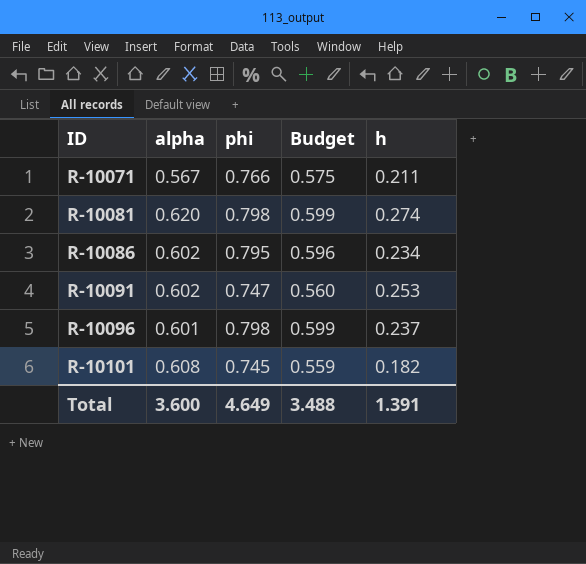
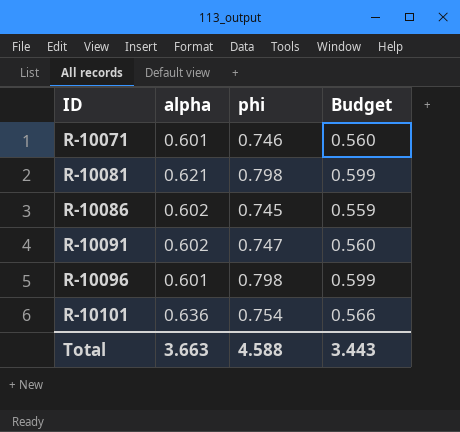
column h | position: 5 -> none
R-10071 | alpha: 0.567 -> 0.601
R-10071 | phi: 0.766 -> 0.746
R-10071 | Budget: 0.575 -> 0.560
R-10081 | alpha: 0.620 -> 0.621
R-10086 | phi: 0.795 -> 0.745
R-10086 | Budget: 0.596 -> 0.559
R-10101 | alpha: 0.608 -> 0.636
R-10101 | phi: 0.745 -> 0.754
R-10101 | Budget: 0.559 -> 0.566
Total | alpha: 3.600 -> 3.663
Total | phi: 4.649 -> 4.588
Total | Budget: 3.488 -> 3.443

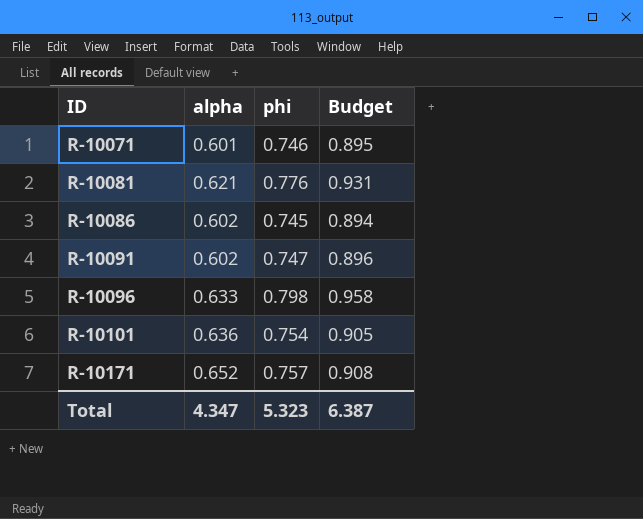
column Budget | formula: [phi] * 0.75 -> [phi] * 1.2
R-10081 | phi: 0.798 -> 0.776
R-10096 | alpha: 0.601 -> 0.633
row R-10171: none -> 0.652 | 0.757 | 0.908
Total | alpha: 3.663 -> 4.347
Total | phi: 4.588 -> 5.323
Total | Budget: 3.443 -> 6.387

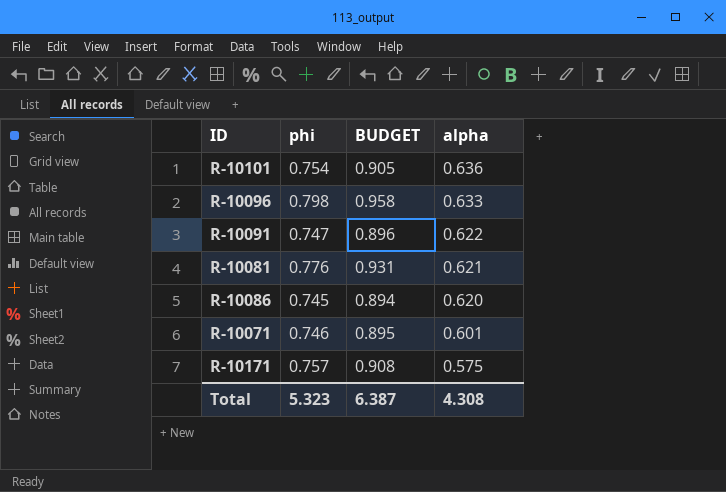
row order: ID ascending -> alpha descending
column name: Budget -> BUDGET
column alpha | position: 2 -> 4
R-10091 | alpha: 0.602 -> 0.622
R-10086 | alpha: 0.602 -> 0.620
R-10171 | alpha: 0.652 -> 0.575
Total | alpha: 4.347 -> 4.308

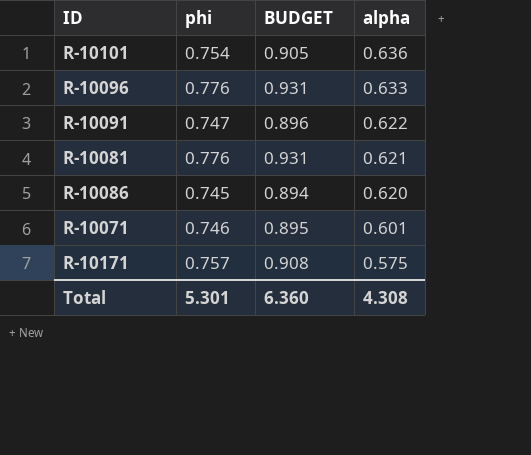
R-10096 | phi: 0.798 -> 0.776
R-10096 | BUDGET: 0.958 -> 0.931
Total | phi: 5.323 -> 5.301
Total | BUDGET: 6.387 -> 6.360

